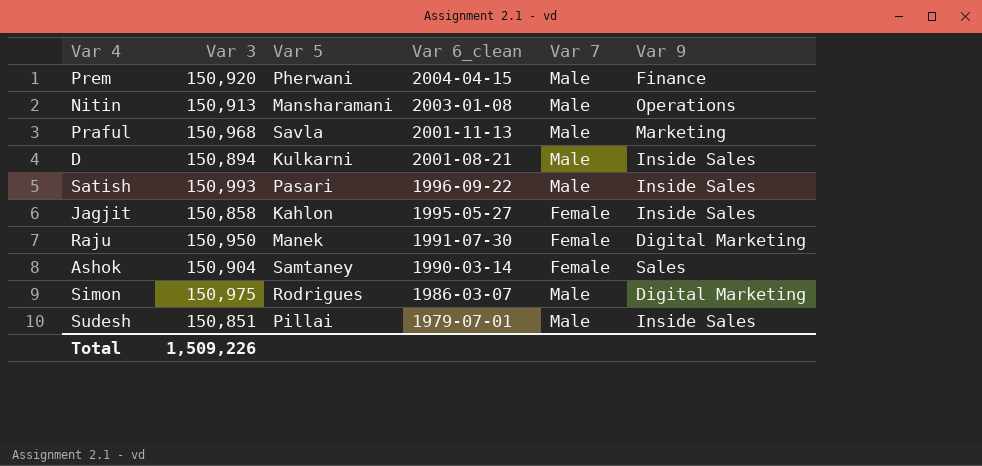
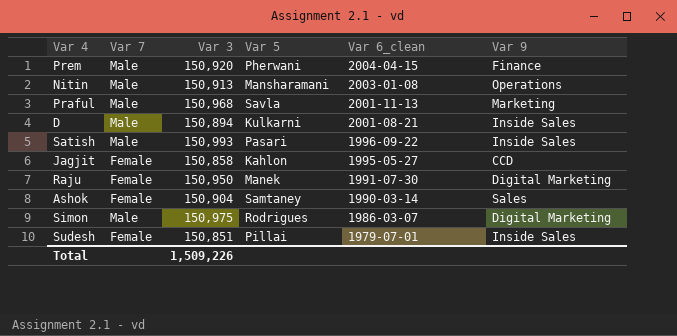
column Var 7 | position: 5 -> 2
Jagjit | Var 9: Inside Sales -> CCD
Sudesh | Var 7: Male -> Female

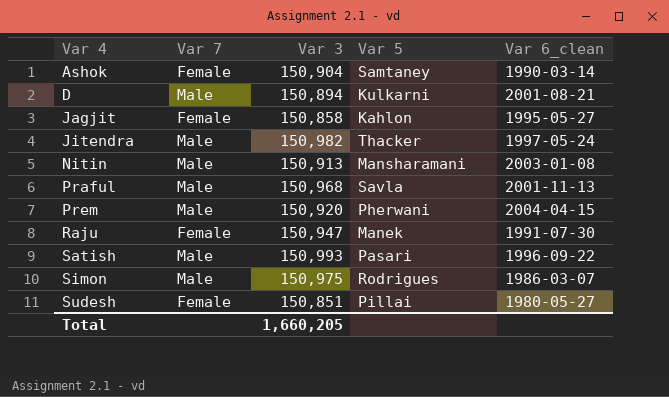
row order: Var 6_clean descending -> Var 4 ascending
column Var 9 | position: 6 -> none
row Jitendra: none -> Male | 150,982 | Thacker | 1997-05-24
Raju | Var 3: 150,950 -> 150,947
Sudesh | Var 6_clean: 1979-07-01 -> 1980-05-27
Total | Var 3: 1,509,226 -> 1,660,205

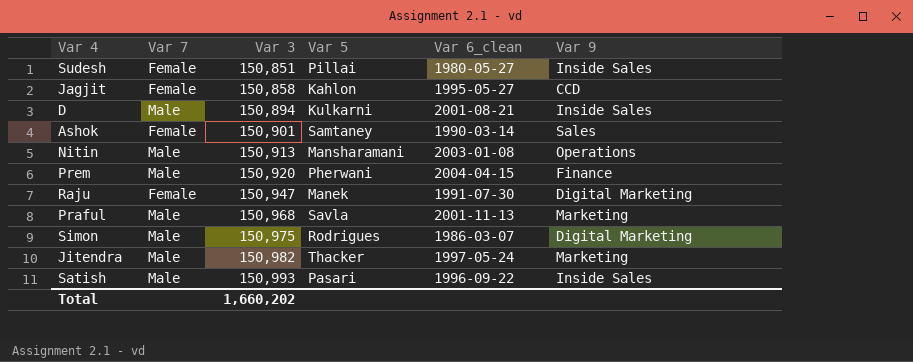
row order: Var 4 ascending -> Var 3 ascending
column Var 9 | position: none -> 6
Ashok | Var 3: 150,904 -> 150,901
Total | Var 3: 1,660,205 -> 1,660,202

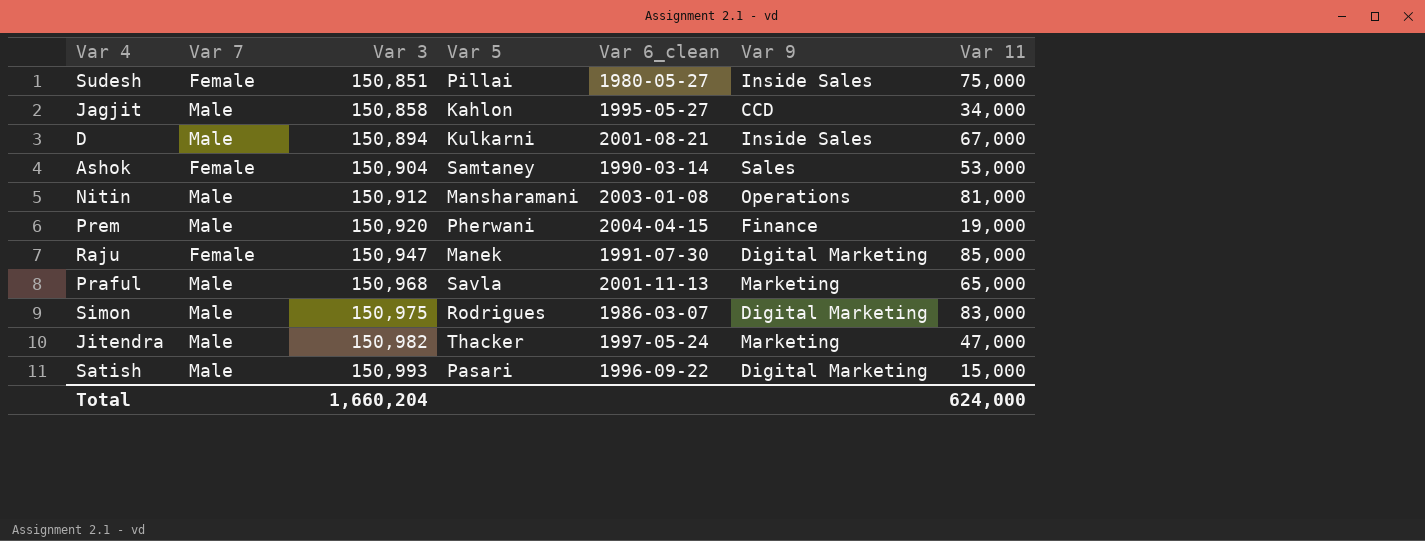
column Var 11 | position: none -> 7
Jagjit | Var 7: Female -> Male
Ashok | Var 3: 150,901 -> 150,904
Nitin | Var 3: 150,913 -> 150,912
Satish | Var 9: Inside Sales -> Digital Marketing
Total | Var 3: 1,660,202 -> 1,660,204

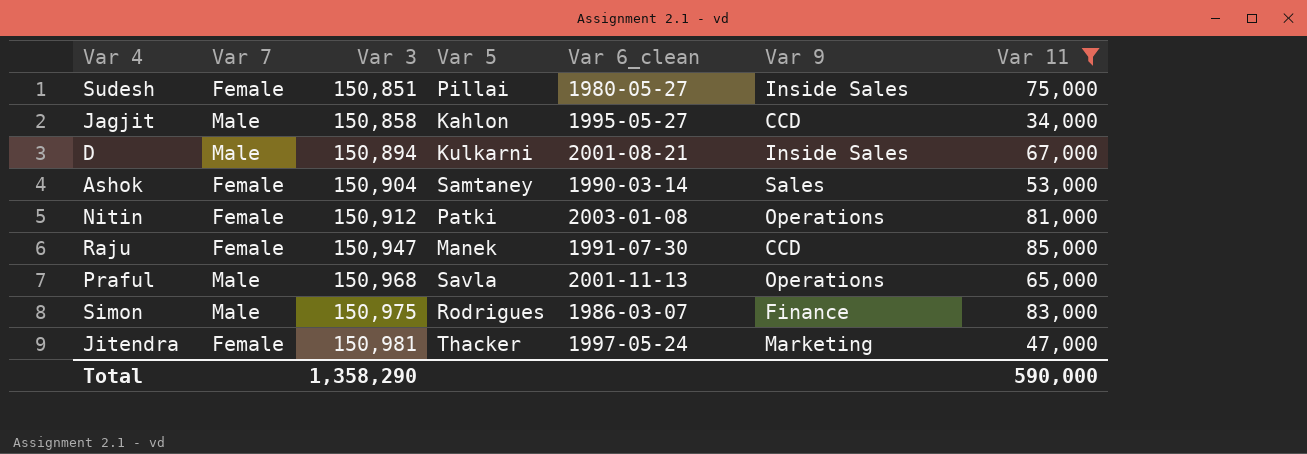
filter: none -> Var 11 >= 34,000
Nitin | Var 7: Male -> Female
Nitin | Var 5: Mansharamani -> Patki
Raju | Var 9: Digital Marketing -> CCD
Praful | Var 9: Marketing -> Operations
Simon | Var 9: Digital Marketing -> Finance
Jitendra | Var 7: Male -> Female
Jitendra | Var 3: 150,982 -> 150,981
Total | Var 3: 1,660,204 -> 1,358,290
Total | Var 11: 624,000 -> 590,000

